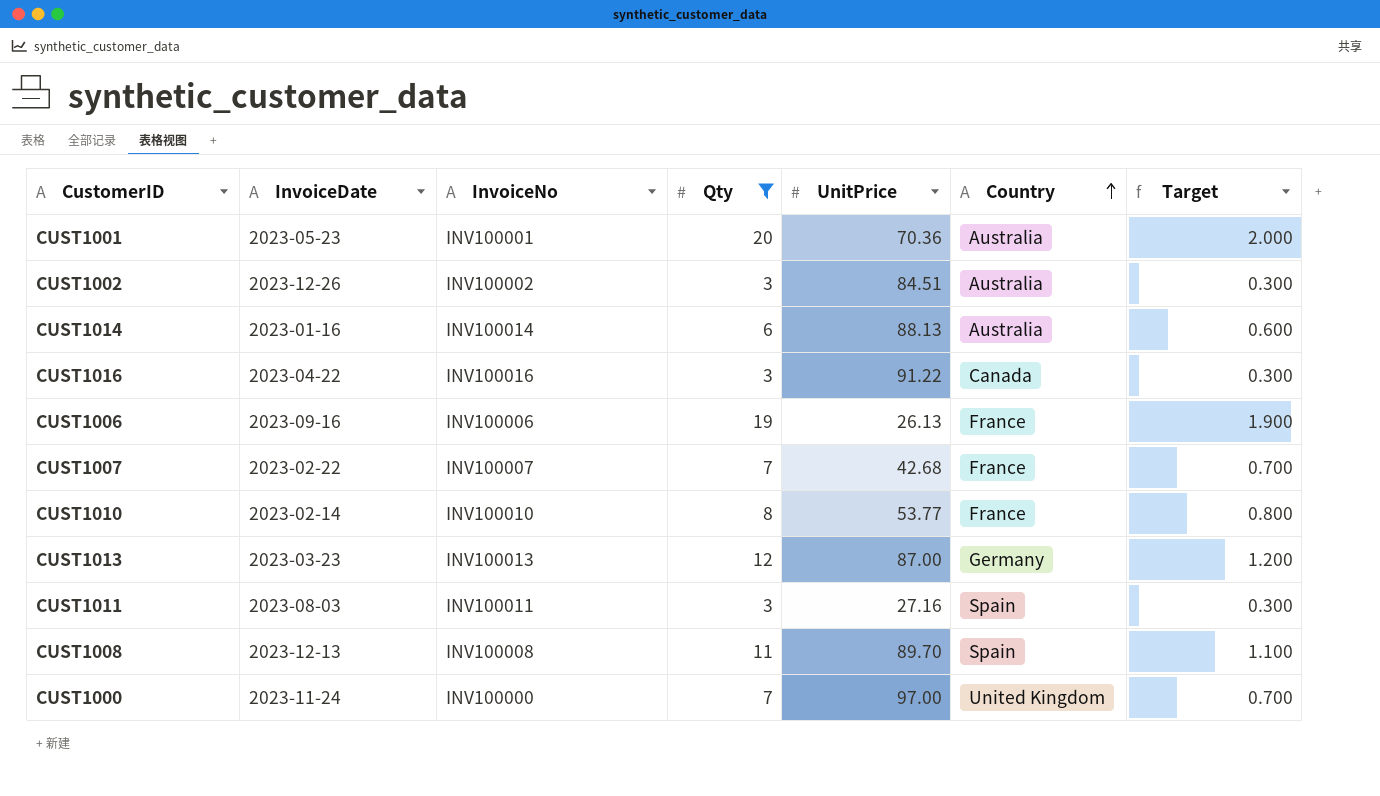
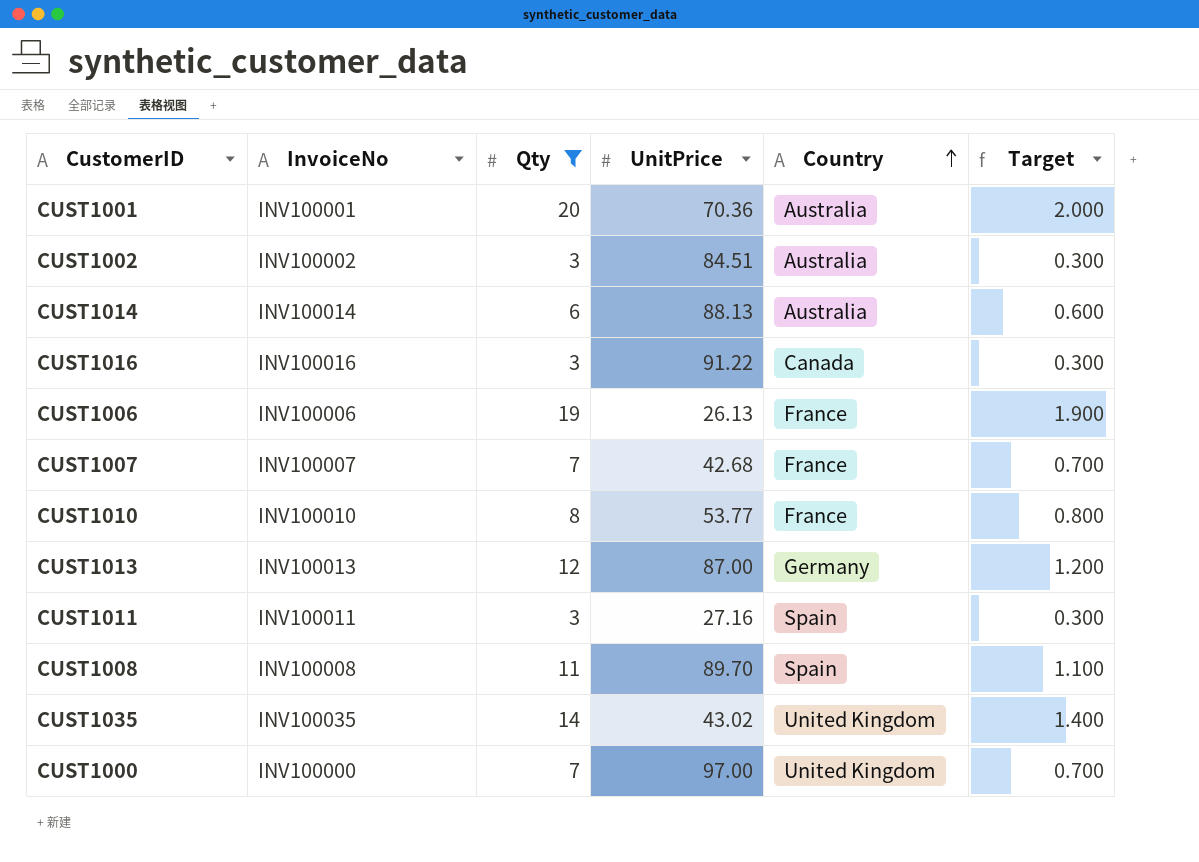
column InvoiceDate | position: 2 -> none
row CUST1035: none -> INV100035 | 14 | 43.02 | United Kingdom | 1.400

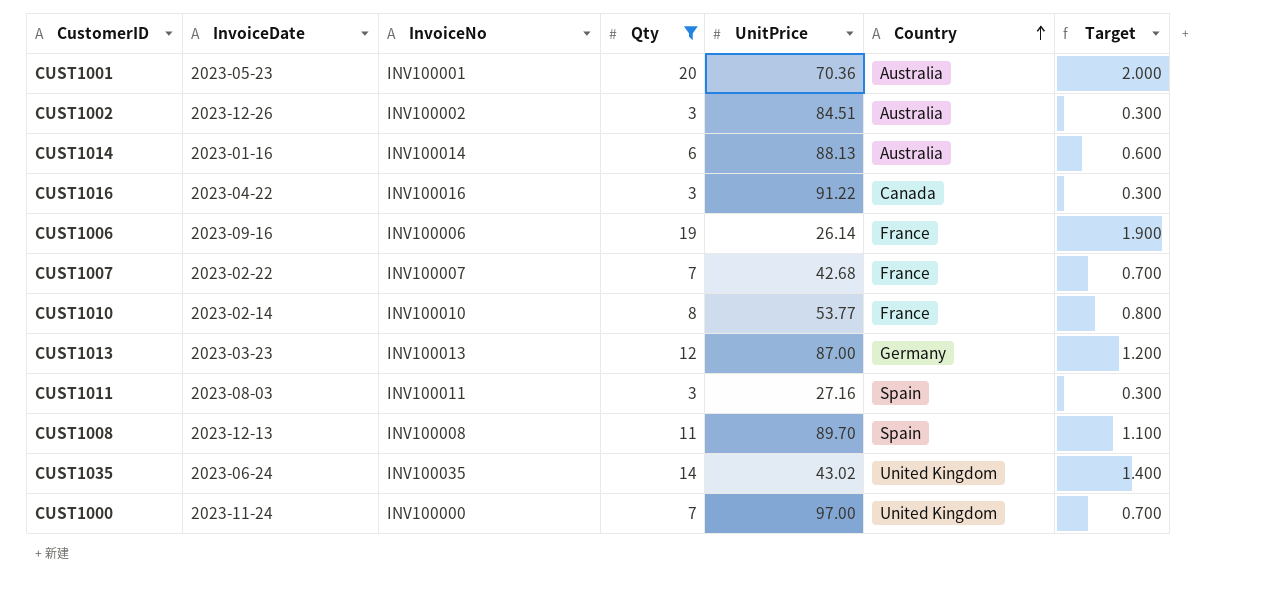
column InvoiceDate | position: none -> 2
CUST1006 | UnitPrice: 26.13 -> 26.14

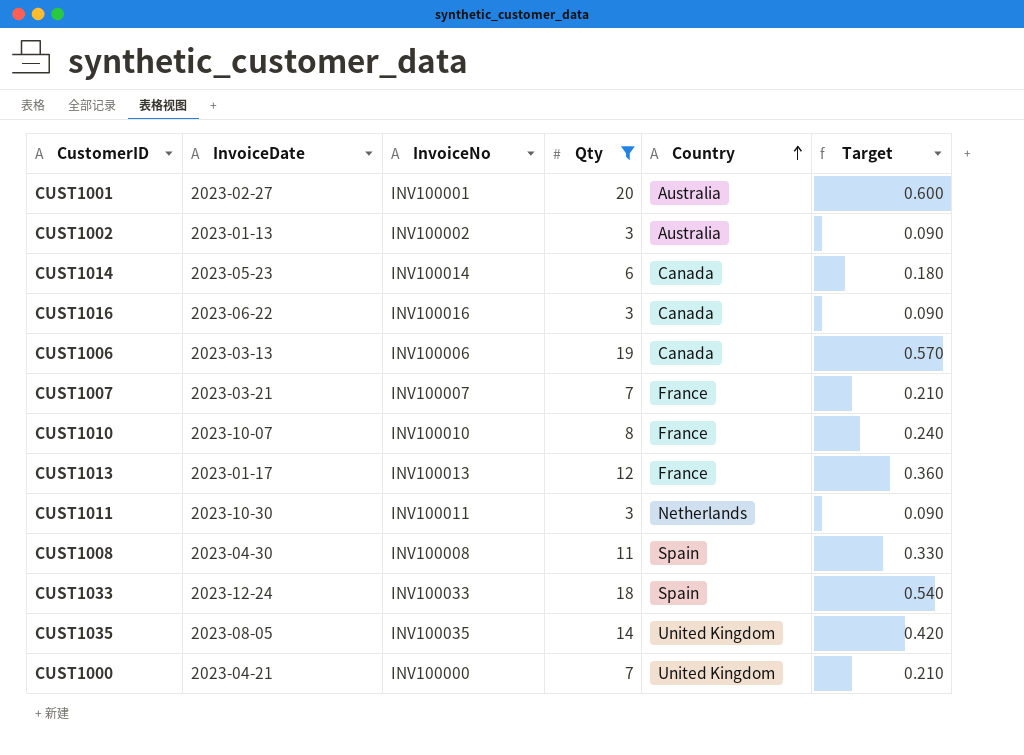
column UnitPrice | position: 5 -> none
column Target | formula: [Qty] * 0.1 -> [Qty] * 0.03
CUST1001 | InvoiceDate: 2023-05-23 -> 2023-02-27
CUST1002 | InvoiceDate: 2023-12-26 -> 2023-01-13
CUST1014 | InvoiceDate: 2023-01-16 -> 2023-05-23
CUST1014 | Country: Australia -> Canada
CUST1016 | InvoiceDate: 2023-04-22 -> 2023-06-22
CUST1006 | InvoiceDate: 2023-09-16 -> 2023-03-13
CUST1006 | Country: France -> Canada
CUST1007 | InvoiceDate: 2023-02-22 -> 2023-03-21
CUST1010 | InvoiceDate: 2023-02-14 -> 2023-10-07
CUST1013 | InvoiceDate: 2023-03-23 -> 2023-01-17
CUST1013 | Country: Germany -> France
CUST1011 | InvoiceDate: 2023-08-03 -> 2023-10-30
CUST1011 | Country: Spain -> Netherlands
CUST1008 | InvoiceDate: 2023-12-13 -> 2023-04-30
row CUST1033: none -> 2023-12-24 | INV100033 | 18 | Spain | 0.540
CUST1035 | InvoiceDate: 2023-06-24 -> 2023-08-05
CUST1000 | InvoiceDate: 2023-11-24 -> 2023-04-21

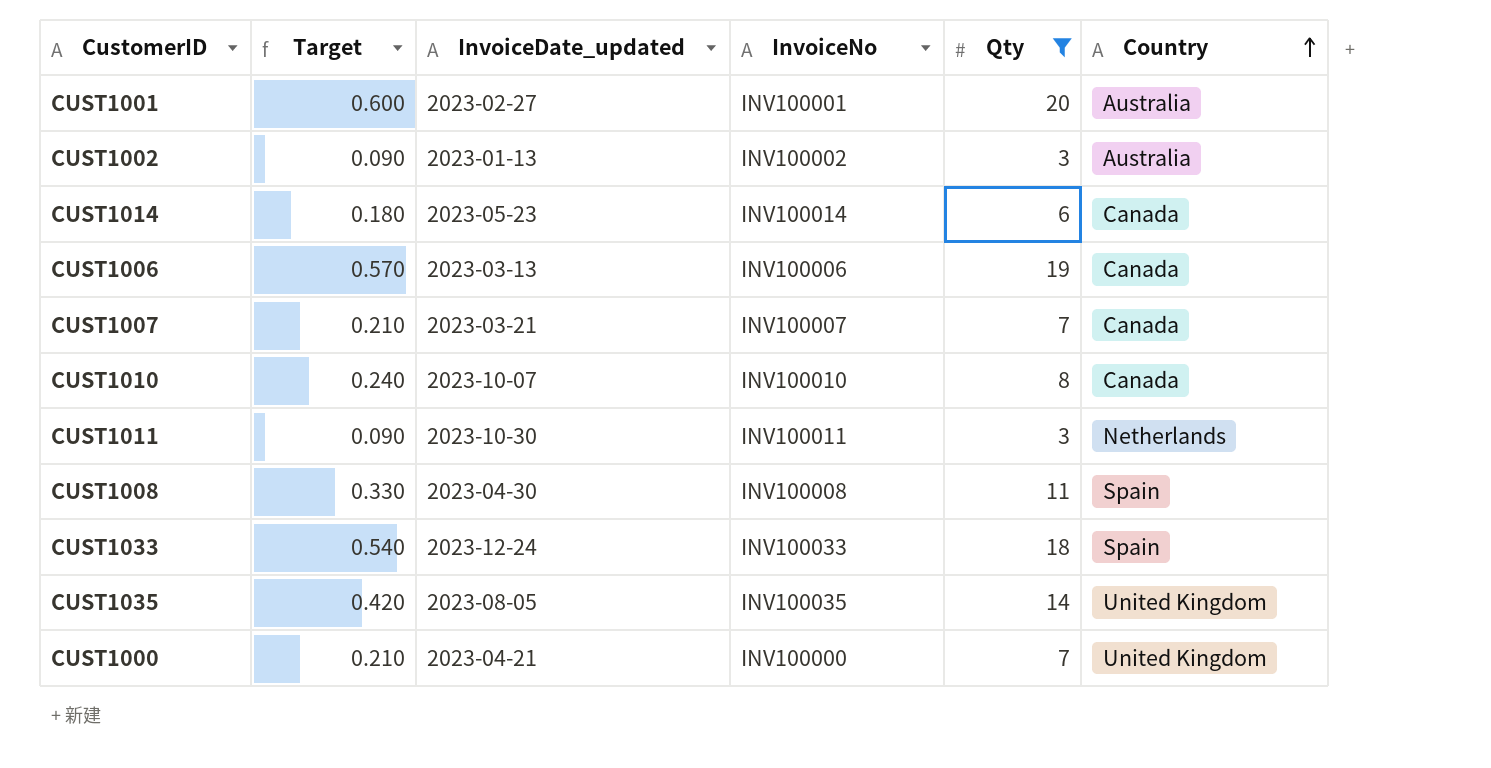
column Target | position: 6 -> 2
column name: InvoiceDate -> InvoiceDate_updated
row CUST1016: 2023-06-22 | INV100016 | 3 | Canada | 0.090 -> none
row CUST1013: 2023-01-17 | INV100013 | 12 | France | 0.360 -> none
CUST1007 | Country: France -> Canada
CUST1010 | Country: France -> Canada

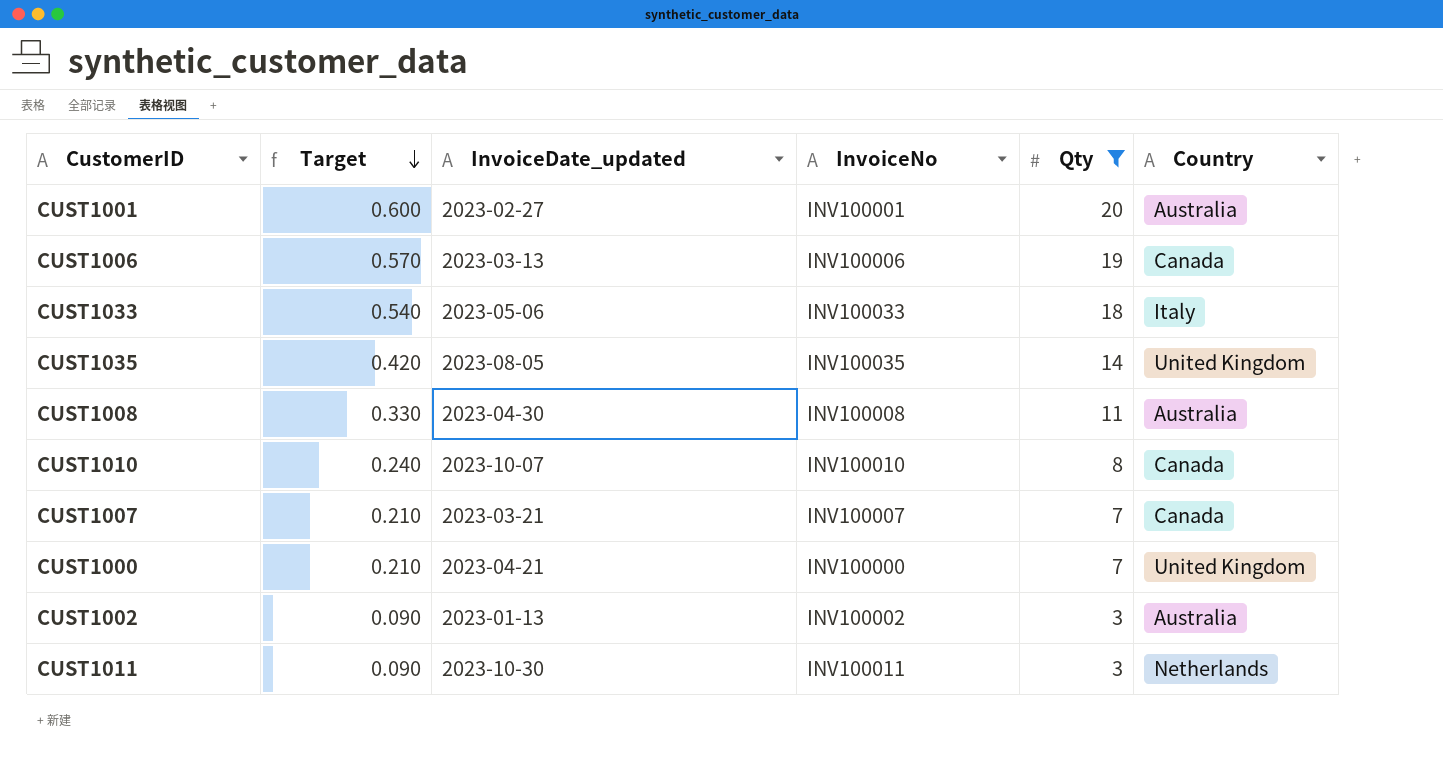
row order: Country ascending -> Target descending
row CUST1014: 0.180 | 2023-05-23 | INV100014 | 6 | Canada -> none
CUST1033 | InvoiceDate_updated: 2023-12-24 -> 2023-05-06
CUST1033 | Country: Spain -> Italy
CUST1008 | Country: Spain -> Australia

